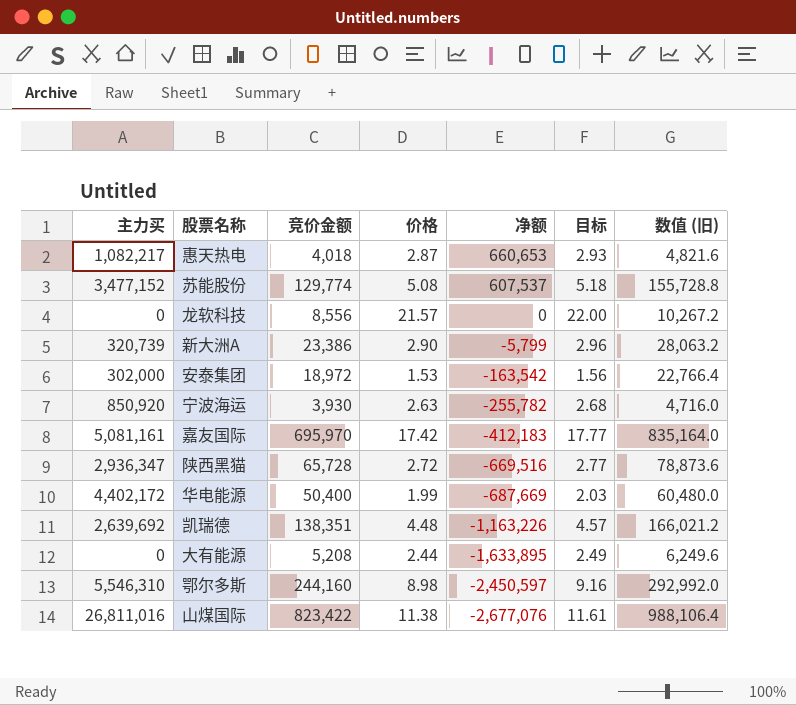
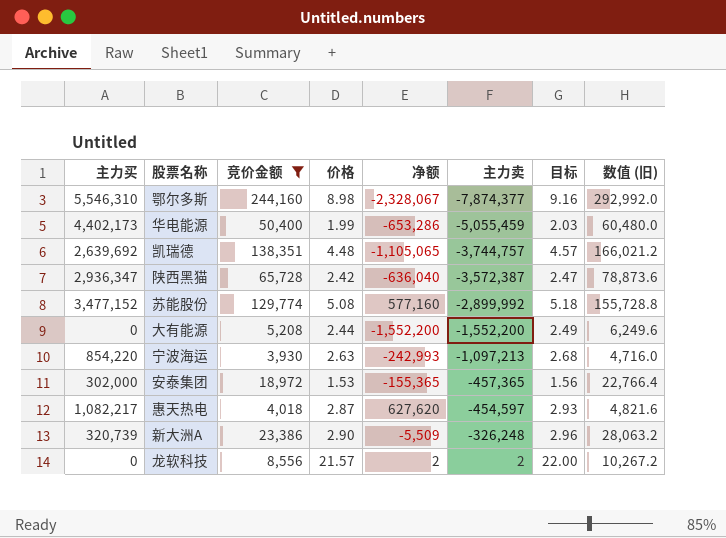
filter: none -> 竞价金额 <= 244,160
row order: 净额 descending -> 主力卖 ascending
column 主力卖 | formula: none -> [净额] - [主力买]
鄂尔多斯 | 净额: -2,450,597 -> -2,328,067
华电能源 | 主力买: 4,402,172 -> 4,402,173
华电能源 | 净额: -687,669 -> -653,286
凯瑞德 | 净额: -1,163,226 -> -1,105,065
陕西黑猫 | 价格: 2.72 -> 2.42
陕西黑猫 | 净额: -669,516 -> -636,040
陕西黑猫 | 目标: 2.77 -> 2.47
苏能股份 | 净额: 607,537 -> 577,160
大有能源 | 净额: -1,633,895 -> -1,552,200
宁波海运 | 主力买: 850,920 -> 854,220
宁波海运 | 净额: -255,782 -> -242,993
安泰集团 | 净额: -163,542 -> -155,365
惠天热电 | 净额: 660,653 -> 627,620
新大洲A | 净额: -5,799 -> -5,509
龙软科技 | 净额: 0 -> 2

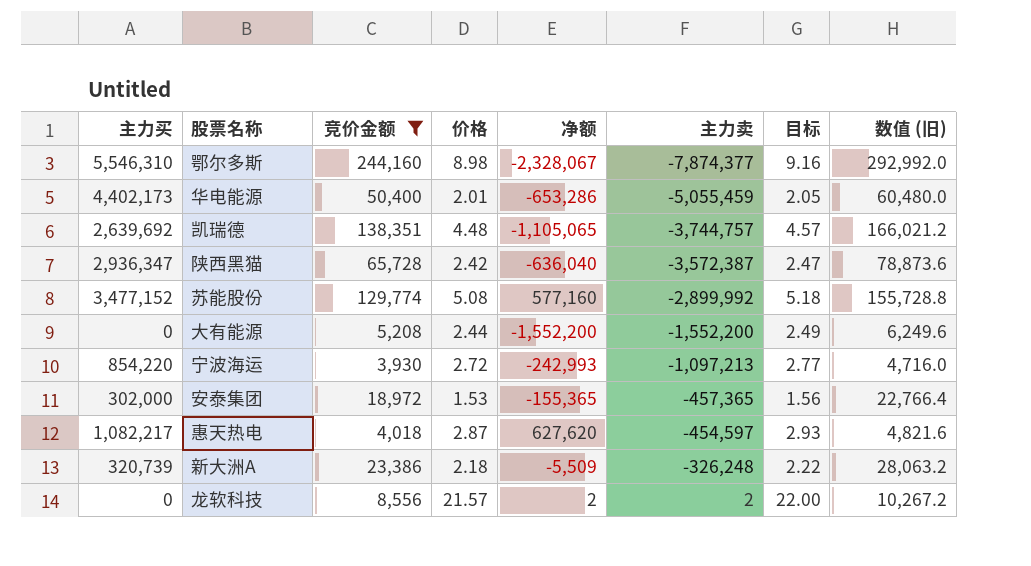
华电能源 | 价格: 1.99 -> 2.01
华电能源 | 目标: 2.03 -> 2.05
宁波海运 | 价格: 2.63 -> 2.72
宁波海运 | 目标: 2.68 -> 2.77
新大洲A | 价格: 2.90 -> 2.18
新大洲A | 目标: 2.96 -> 2.22

